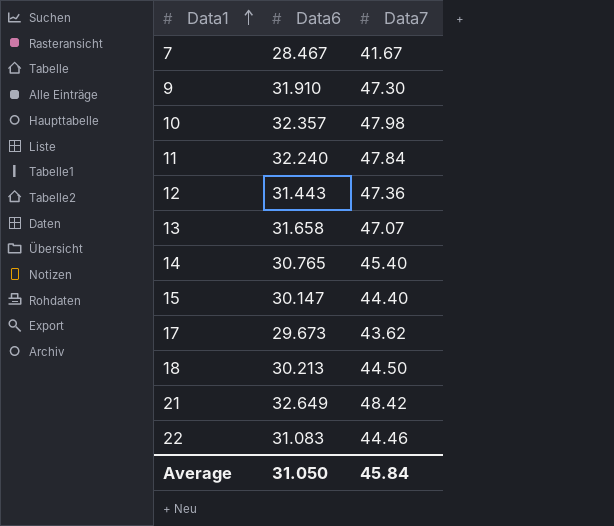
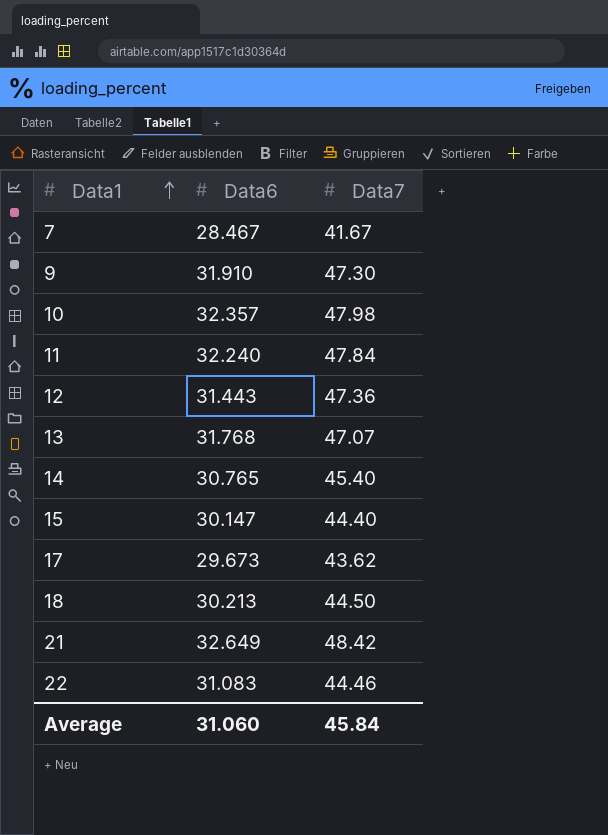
13 | Data6: 31.658 -> 31.768
Average | Data6: 31.050 -> 31.060

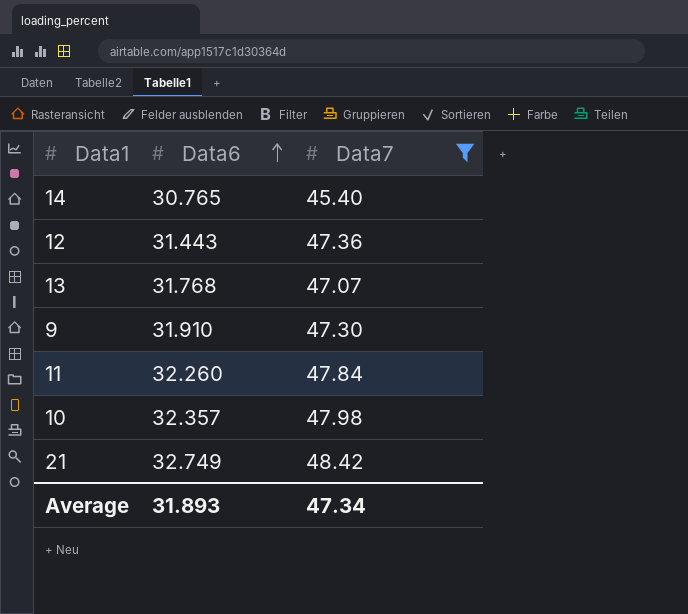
filter: none -> Data7 >= 45.40
row order: Data1 ascending -> Data6 ascending
11 | Data6: 32.240 -> 32.260
21 | Data6: 32.649 -> 32.749
Average | Data6: 31.060 -> 31.893
Average | Data7: 45.84 -> 47.34

